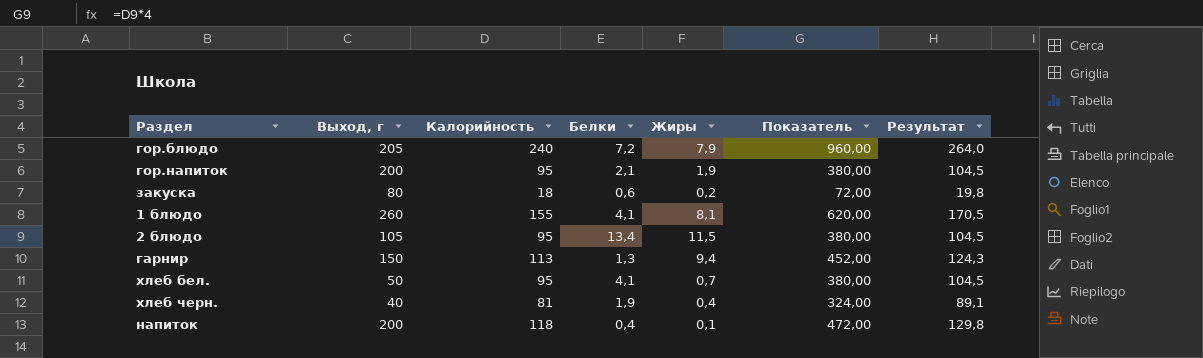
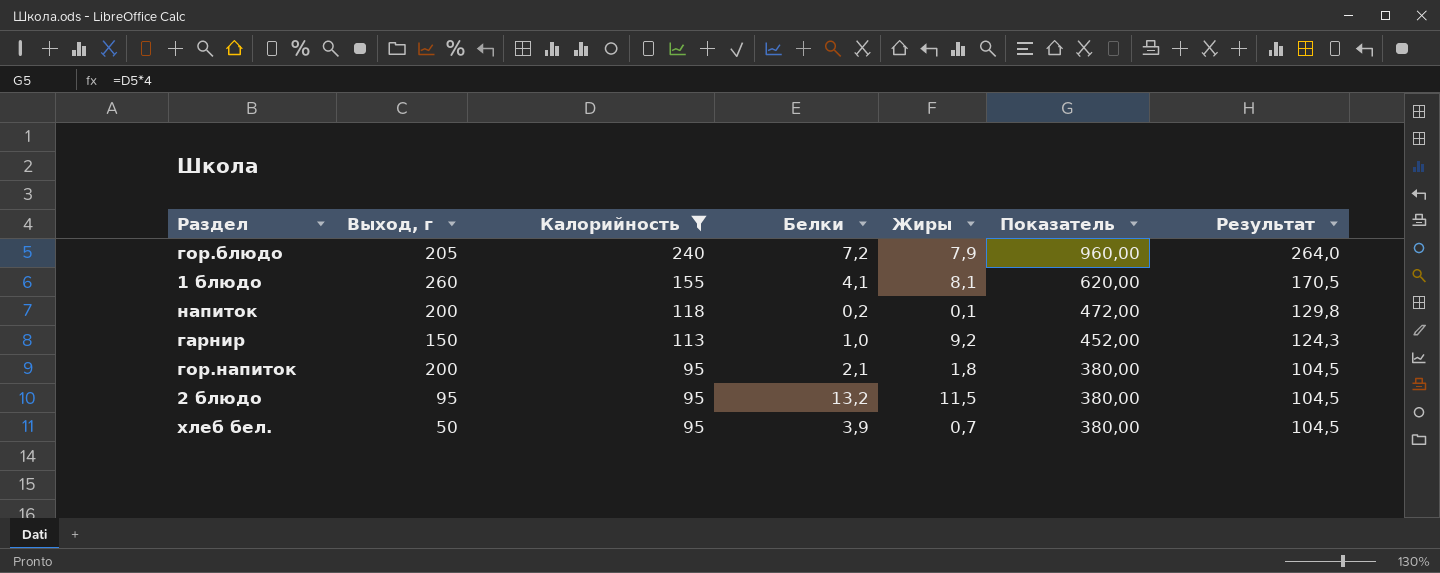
filter: none -> Калорийность >= 95
row order: none -> Калорийность descending
напиток | Белки: 0,4 -> 0,2
гарнир | Белки: 1,3 -> 1,0
гарнир | Жиры: 9,4 -> 9,2
гор.напиток | Жиры: 1,9 -> 1,8
2 блюдо | Выход, г: 105 -> 95
2 блюдо | Белки: 13,4 -> 13,2
хлеб бел. | Белки: 4,1 -> 3,9

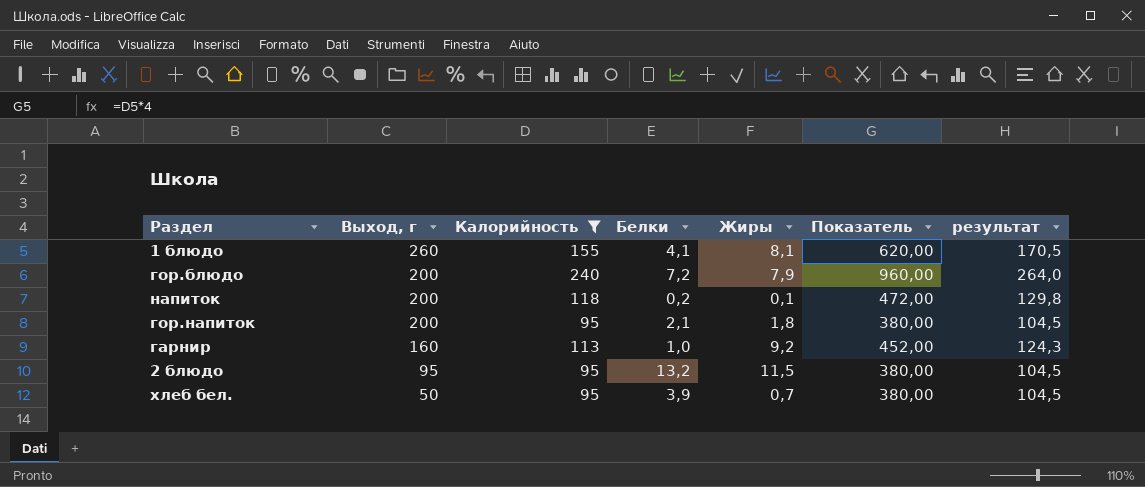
row order: Калорийность descending -> Выход, г descending
column name: Результат -> результат
гор.блюдо | Выход, г: 205 -> 200
гарнир | Выход, г: 150 -> 160

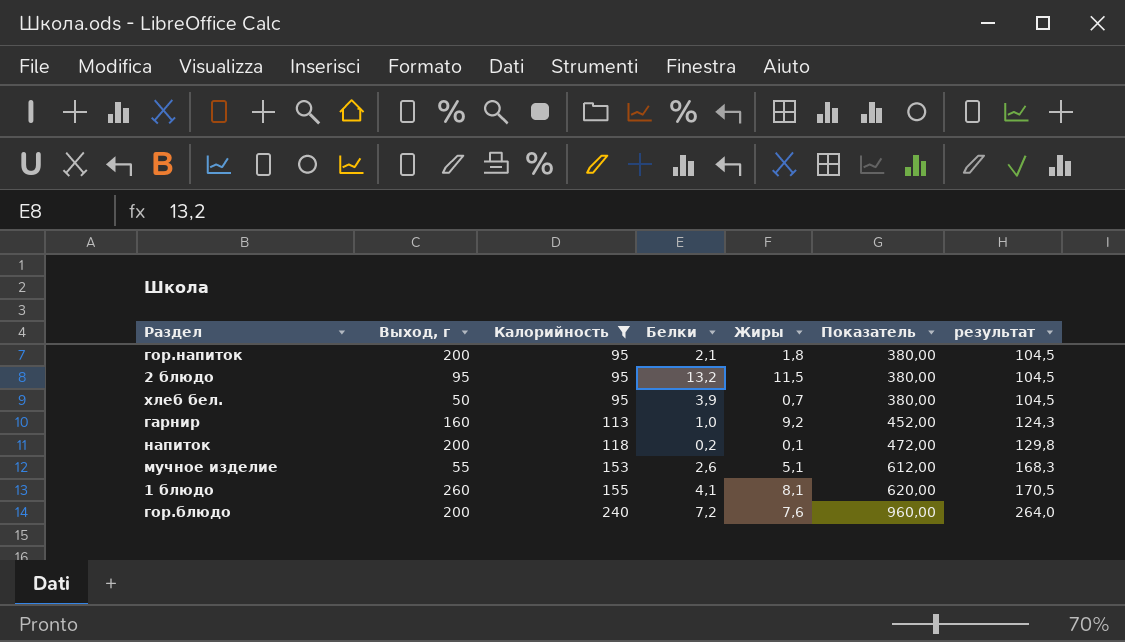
row order: Выход, г descending -> Калорийность ascending
row мучное изделие: none -> 55 | 153 | 2,6 | 5,1 | 612,00 | 168,3
гор.блюдо | Жиры: 7,9 -> 7,6

